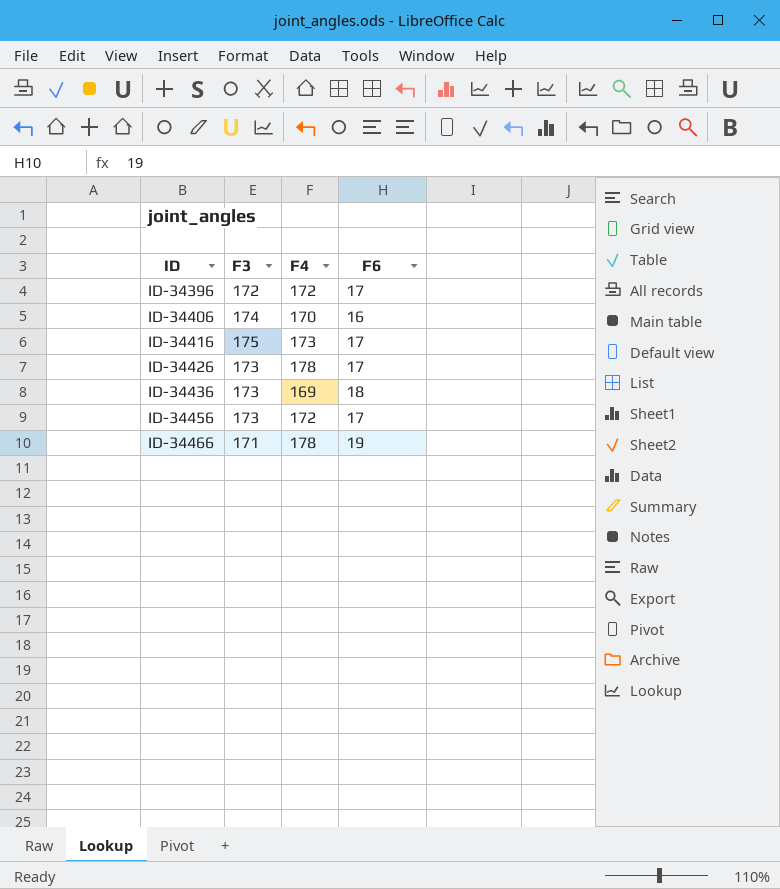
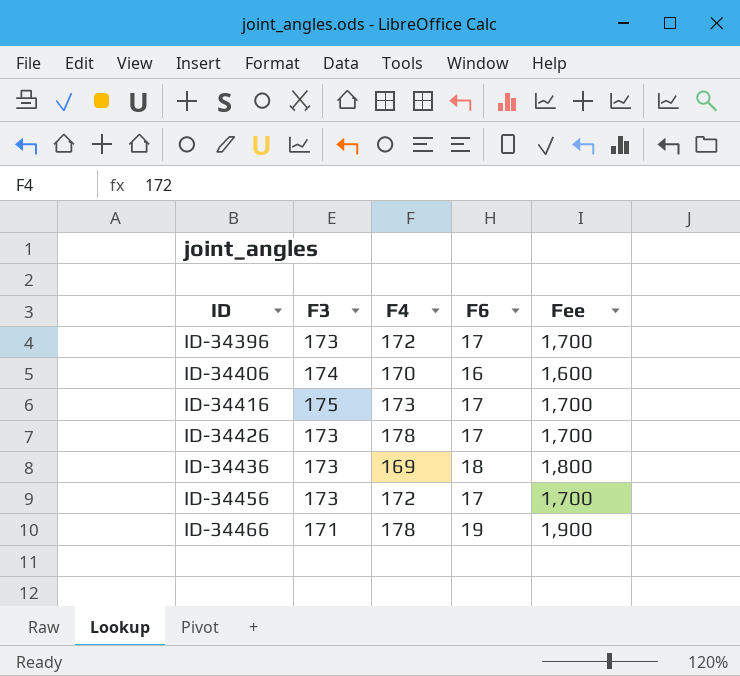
column Fee | formula: none -> [F6] * 100
ID-34396 | F3: 172 -> 173

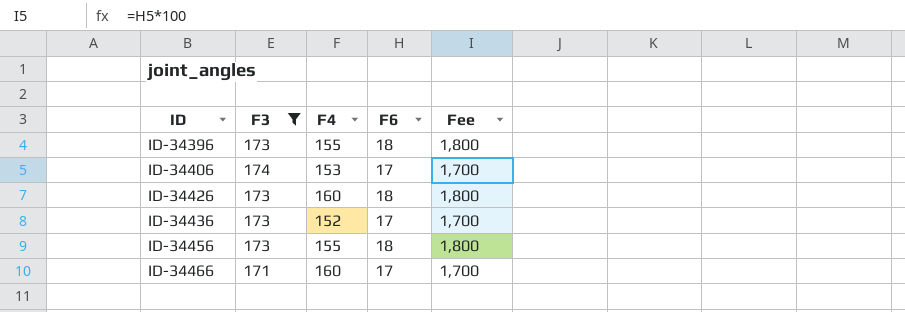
filter: none -> F3 != 175
ID-34396 | F4: 172 -> 155
ID-34396 | F6: 17 -> 18
ID-34396 | Fee: 1,700 -> 1,800
ID-34406 | F4: 170 -> 153
ID-34406 | F6: 16 -> 17
ID-34406 | Fee: 1,600 -> 1,700
ID-34426 | F4: 178 -> 160
ID-34426 | F6: 17 -> 18
ID-34426 | Fee: 1,700 -> 1,800
ID-34436 | F4: 169 -> 152
ID-34436 | F6: 18 -> 17
ID-34436 | Fee: 1,800 -> 1,700
ID-34456 | F4: 172 -> 155
ID-34456 | F6: 17 -> 18
ID-34456 | Fee: 1,700 -> 1,800
ID-34466 | F4: 178 -> 160
ID-34466 | F6: 19 -> 17
ID-34466 | Fee: 1,900 -> 1,700

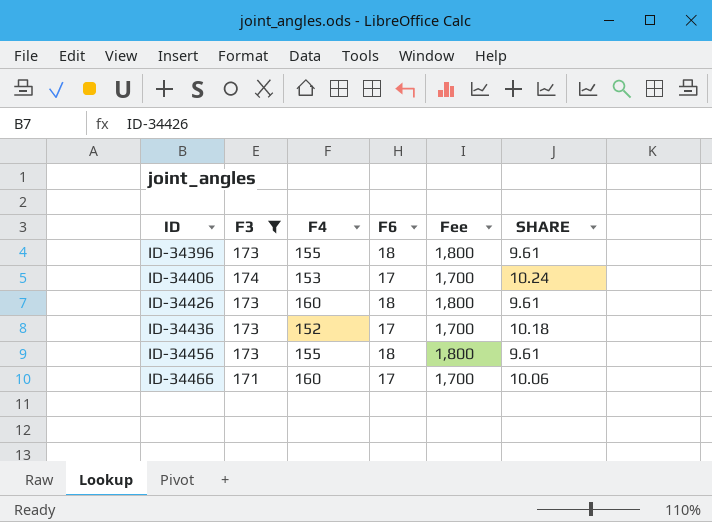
column SHARE | formula: none -> [F3] / [F6]

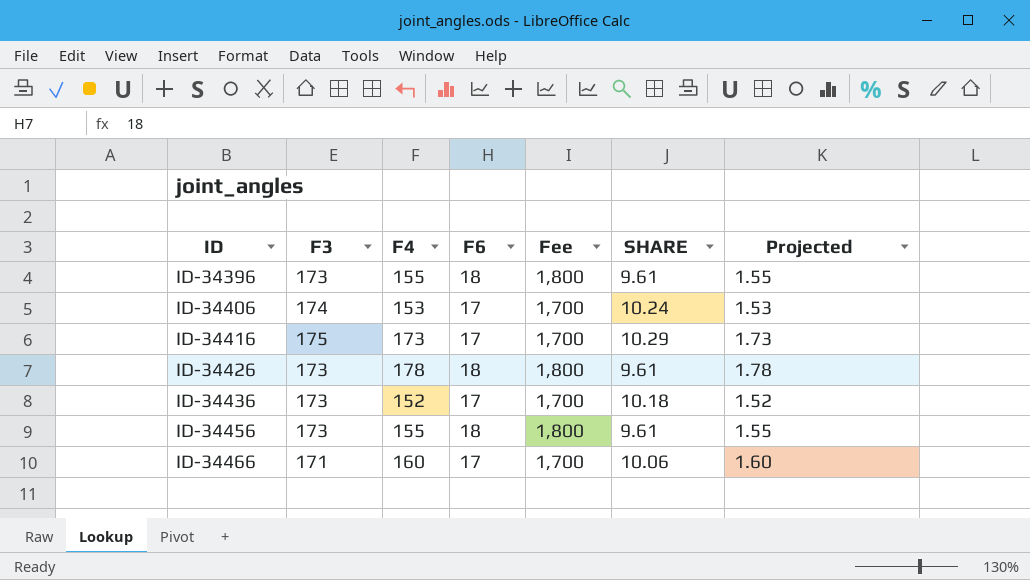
filter: F3 != 175 -> none
column Projected | formula: none -> [F4] * 0.01
ID-34426 | F4: 160 -> 178

